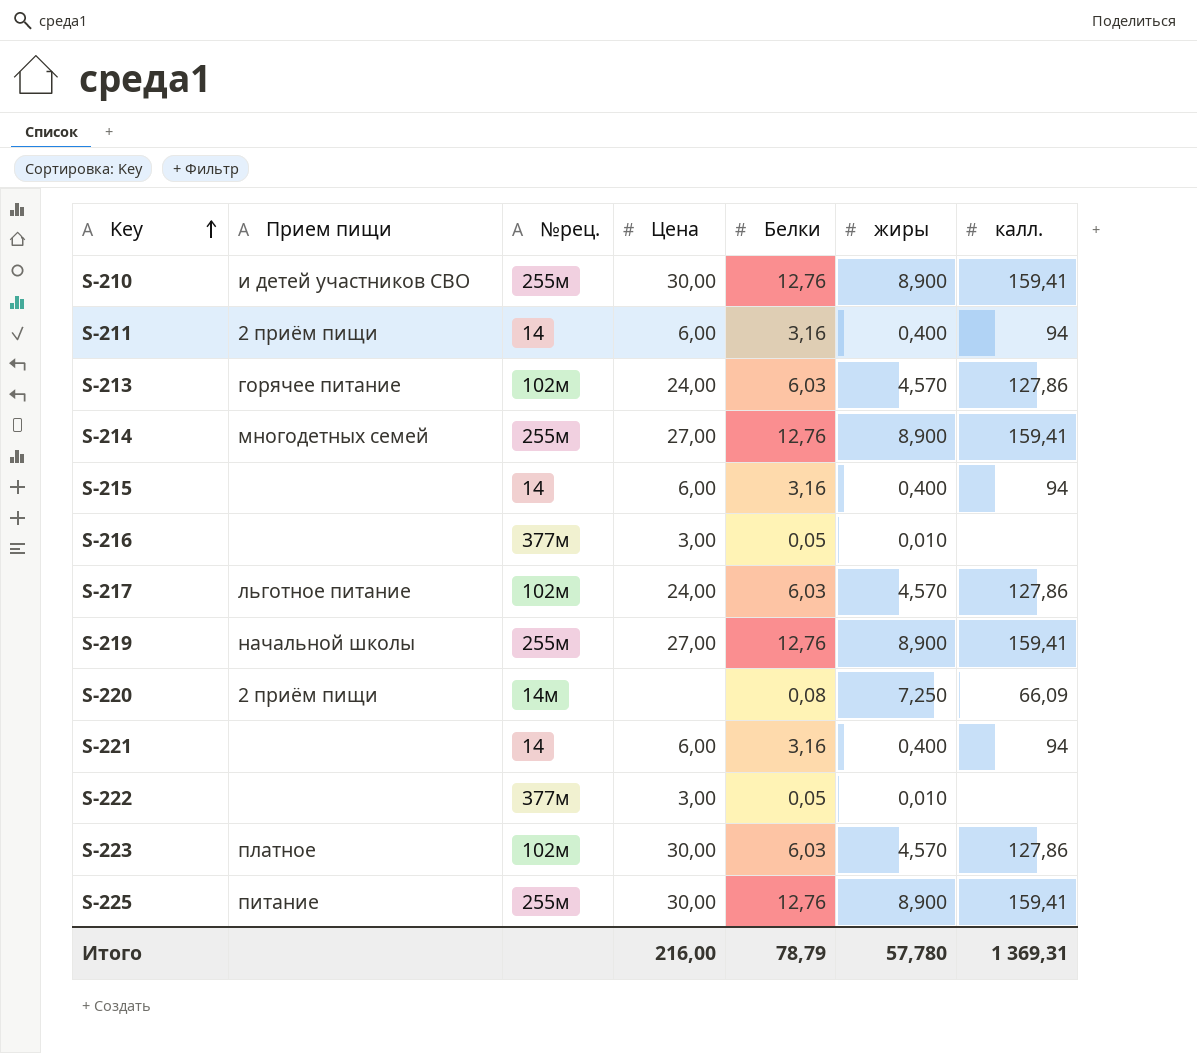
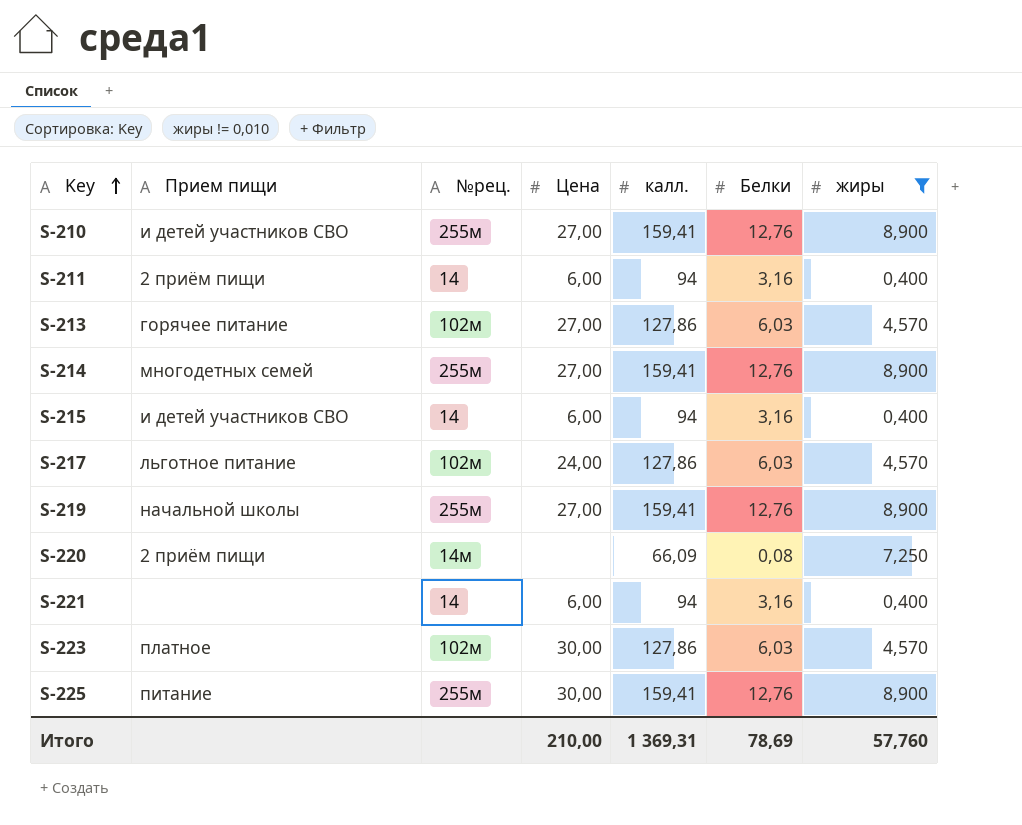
filter: none -> жиры != 0,010
column калл. | position: 7 -> 5
S-210 | Цена: 30,00 -> 27,00
S-213 | Цена: 24,00 -> 27,00
S-215 | Прием пищи: none -> и детей участников СВО
Итого | Цена: 216,00 -> 210,00
Итого | Белки: 78,79 -> 78,69
Итого | жиры: 57,780 -> 57,760

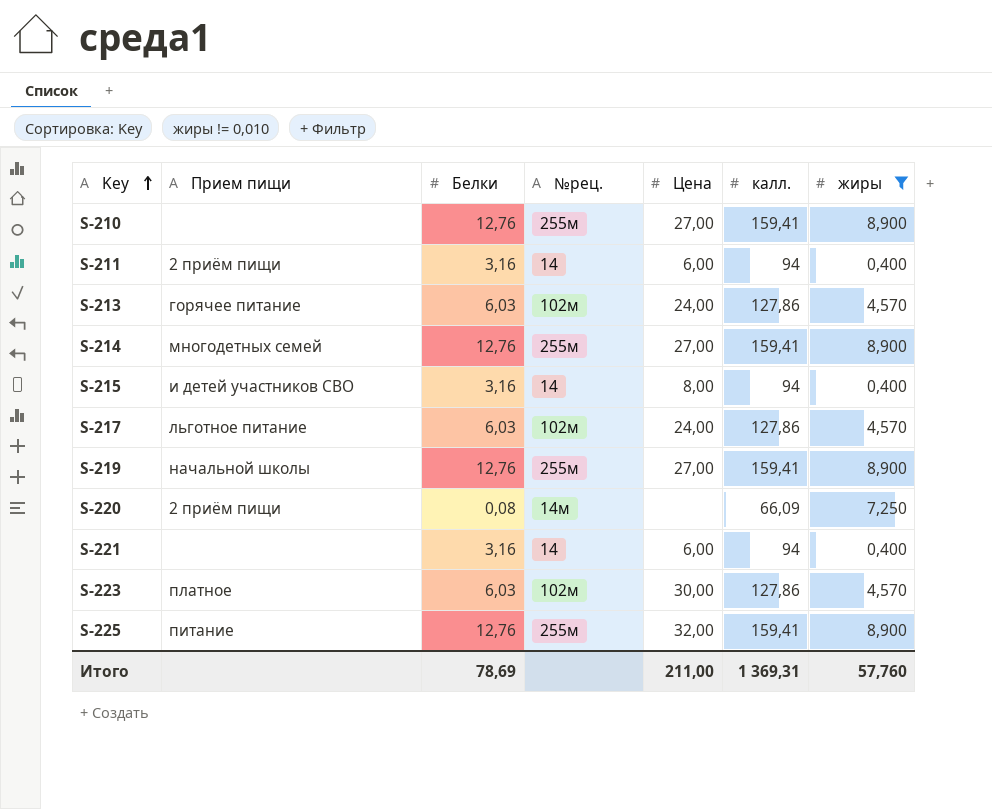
column Белки | position: 6 -> 3
S-210 | Прием пищи: и детей участников СВО -> none
S-213 | Цена: 27,00 -> 24,00
S-215 | Цена: 6,00 -> 8,00
S-225 | Цена: 30,00 -> 32,00
Итого | Цена: 210,00 -> 211,00

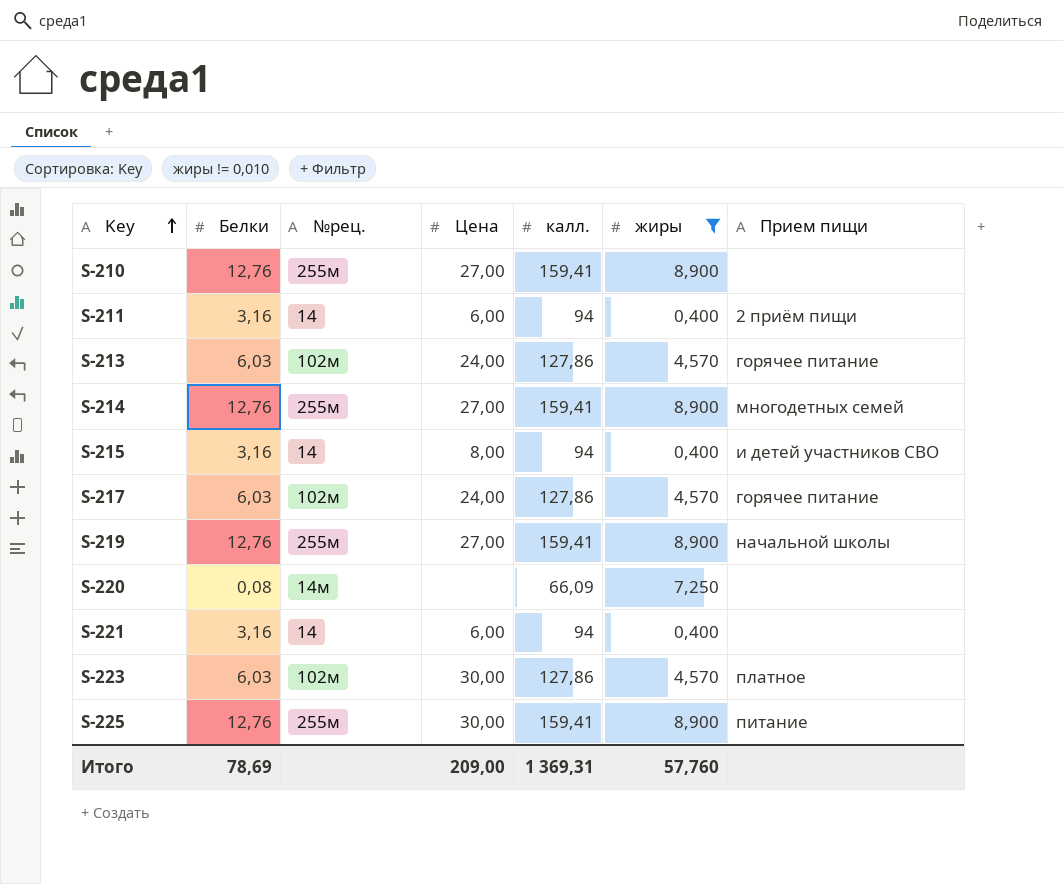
column Прием пищи | position: 2 -> 7
S-217 | Прием пищи: льготное питание -> горячее питание
S-220 | Прием пищи: 2 приём пищи -> none
S-225 | Цена: 32,00 -> 30,00
Итого | Цена: 211,00 -> 209,00

